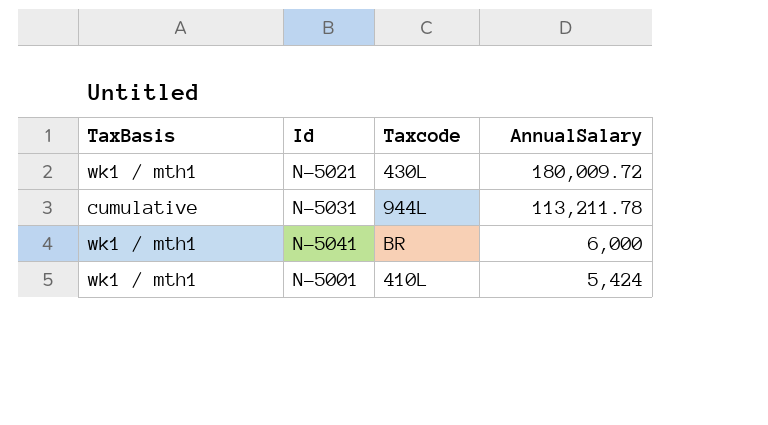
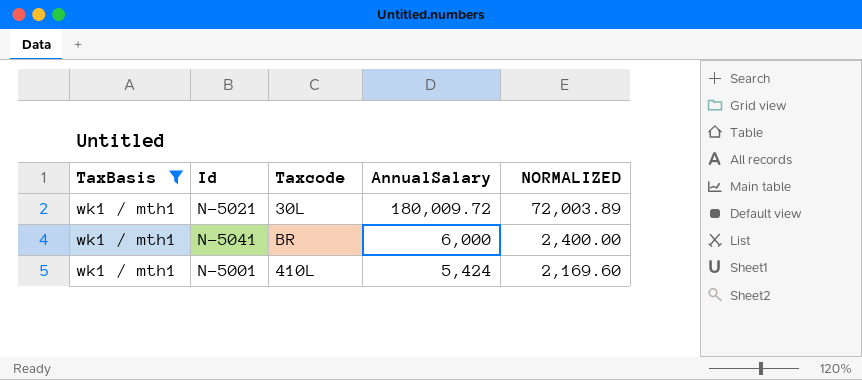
filter: none -> TaxBasis = wk1 / mth1
column NORMALIZED | formula: none -> [AnnualSalary] * 0.4
N-5021 | Taxcode: 430L -> 30L

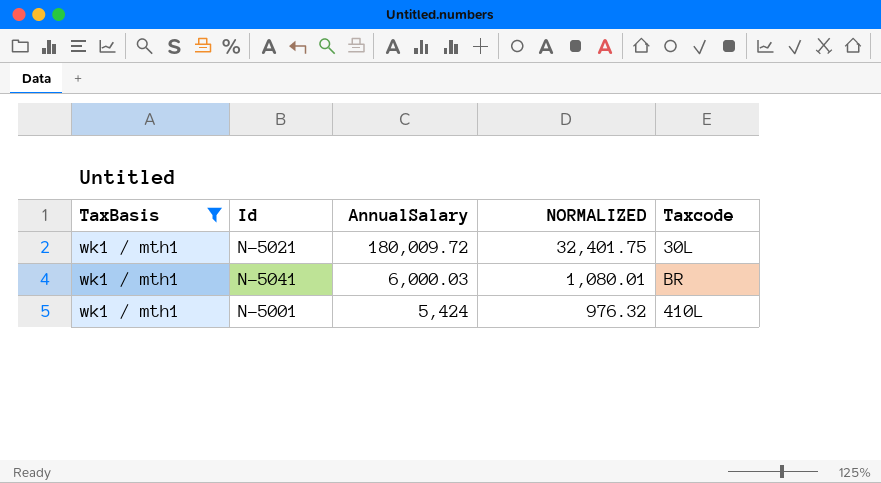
column NORMALIZED | formula: [AnnualSalary] * 0.4 -> [AnnualSalary] * 0.18
column Taxcode | position: 3 -> 5
N-5041 | AnnualSalary: 6,000 -> 6,000.03

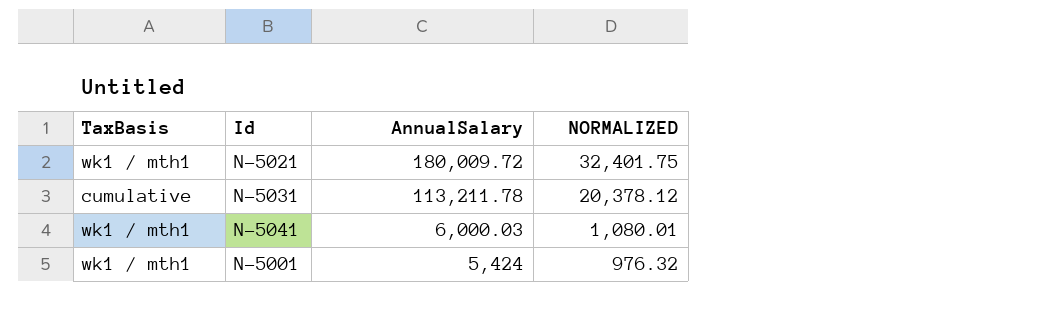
filter: TaxBasis = wk1 / mth1 -> none
column Taxcode | position: 5 -> none

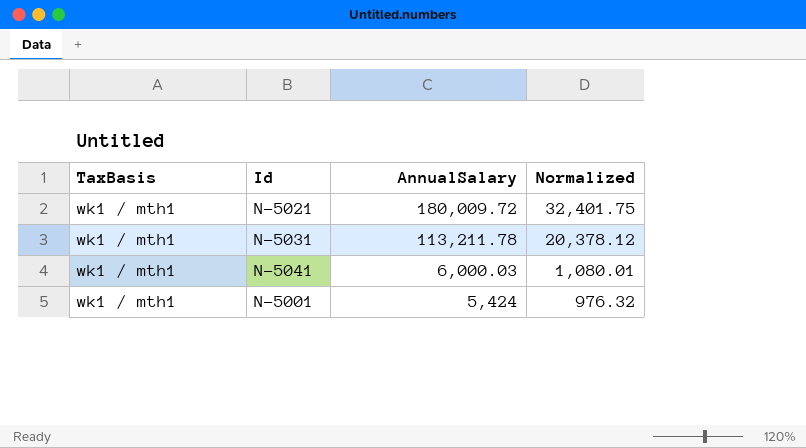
column name: NORMALIZED -> Normalized
N-5031 | TaxBasis: cumulative -> wk1 / mth1

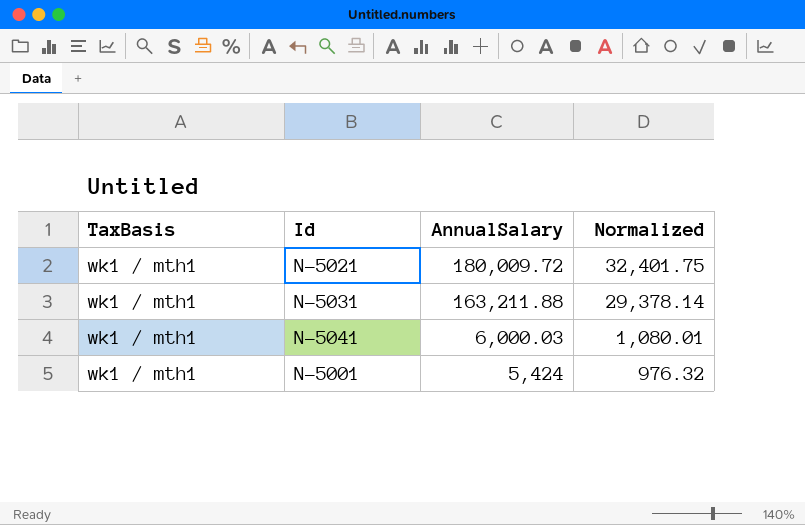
N-5031 | AnnualSalary: 113,211.78 -> 163,211.88
N-5031 | Normalized: 20,378.12 -> 29,378.14

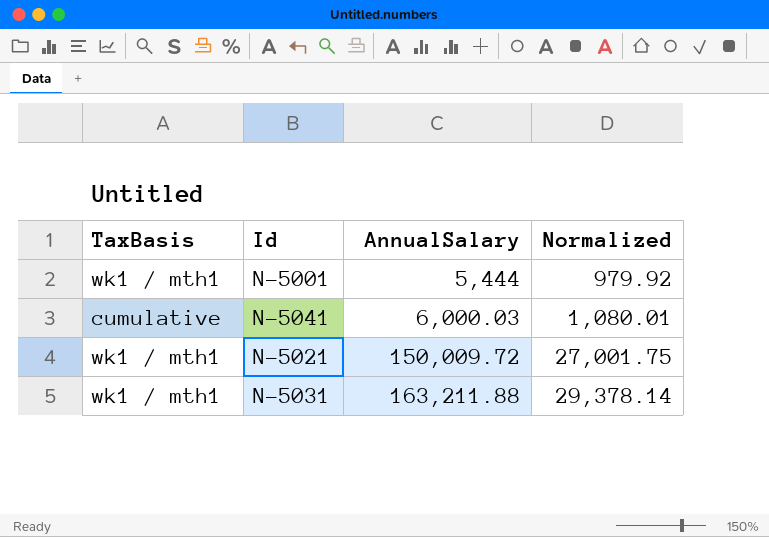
row order: AnnualSalary descending -> AnnualSalary ascending
N-5001 | AnnualSalary: 5,424 -> 5,444
N-5001 | Normalized: 976.32 -> 979.92
N-5041 | TaxBasis: wk1 / mth1 -> cumulative
N-5021 | AnnualSalary: 180,009.72 -> 150,009.72
N-5021 | Normalized: 32,401.75 -> 27,001.75

